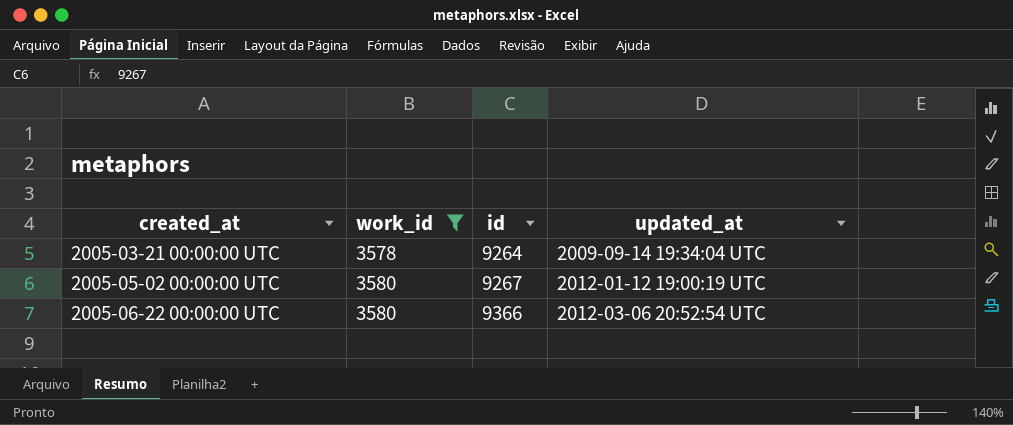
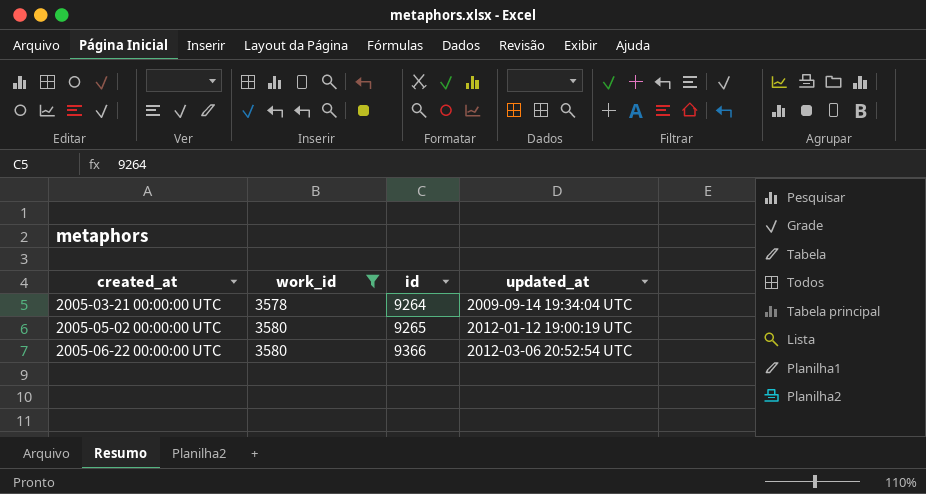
2005-05-02 00:00:00 UTC | id: 9267 -> 9265

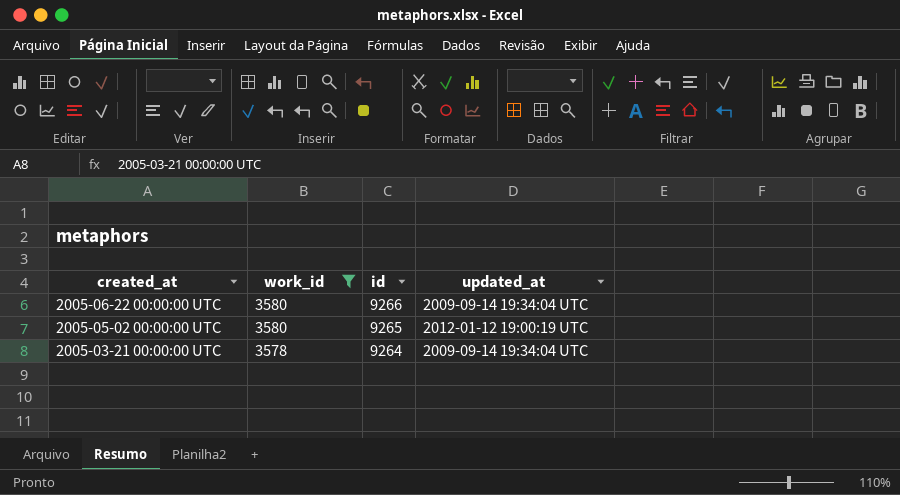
row order: created_at ascending -> created_at descending
2005-06-22 00:00:00 UTC | id: 9366 -> 9266
2005-06-22 00:00:00 UTC | updated_at: 2012-03-06 20:52:54 UTC -> 2009-09-14 19:34:04 UTC

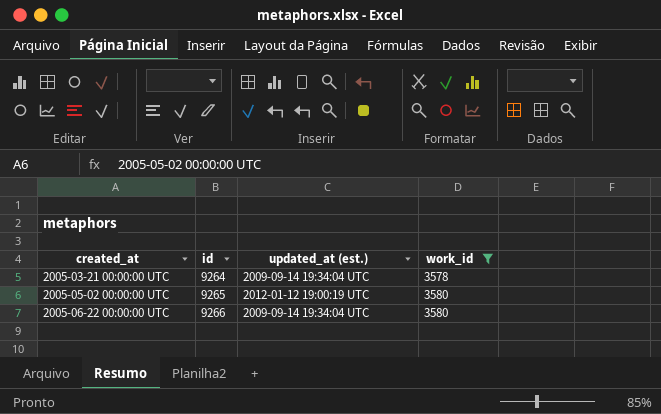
row order: created_at descending -> created_at ascending
column name: updated_at -> updated_at (est.)
column work_id | position: 2 -> 4

